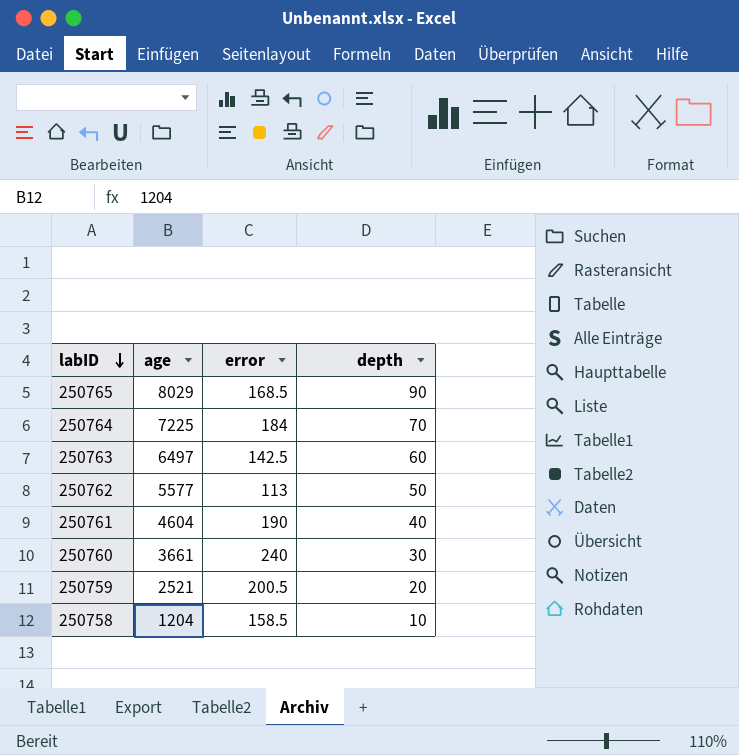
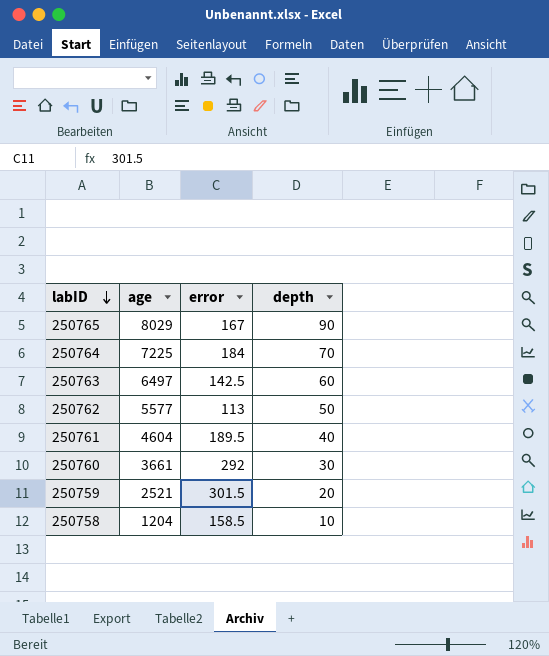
250765 | error: 168.5 -> 167
250761 | error: 190 -> 189.5
250760 | error: 240 -> 292
250759 | error: 200.5 -> 301.5

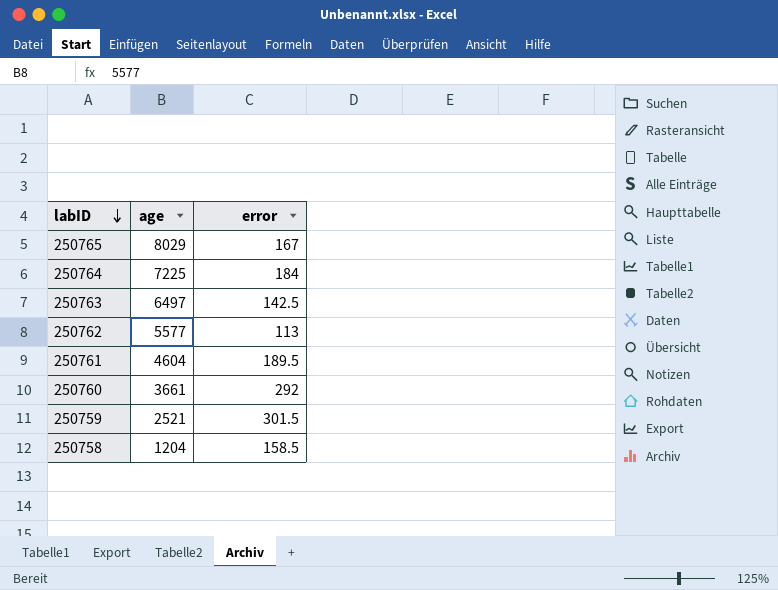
column depth | position: 4 -> none

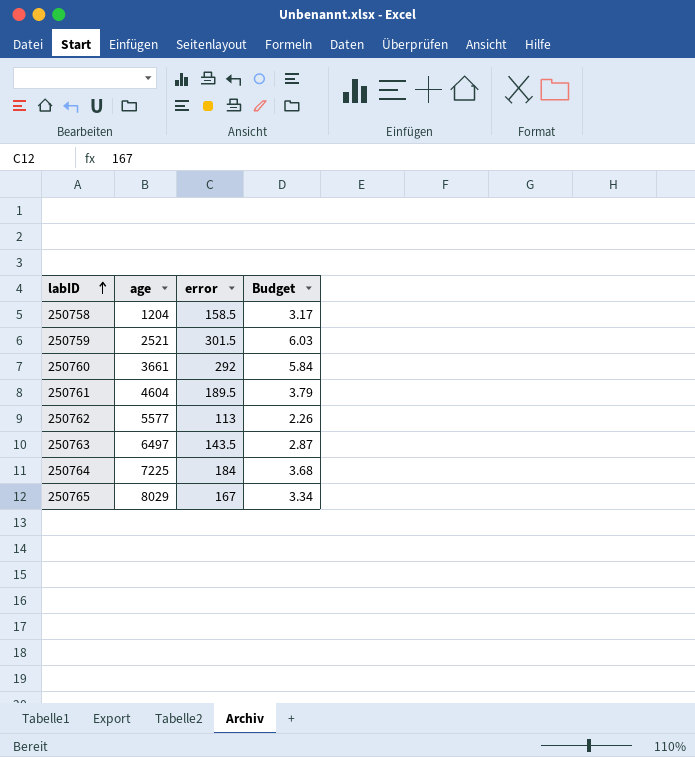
row order: labID descending -> labID ascending
column Budget | formula: none -> [error] * 0.02
250763 | error: 142.5 -> 143.5

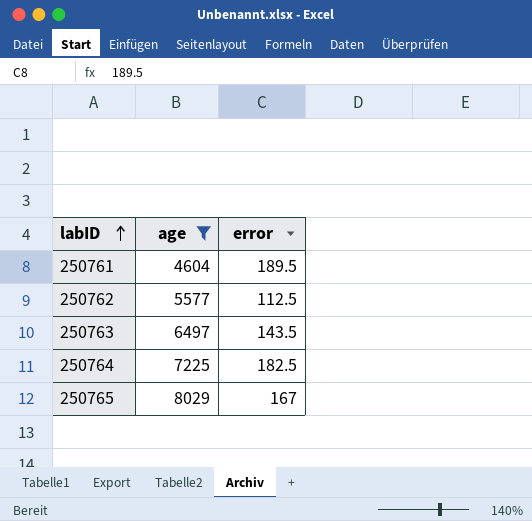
filter: none -> age >= 4604
column Budget | formula: [error] * 0.02 -> none
250762 | error: 113 -> 112.5
250764 | error: 184 -> 182.5

